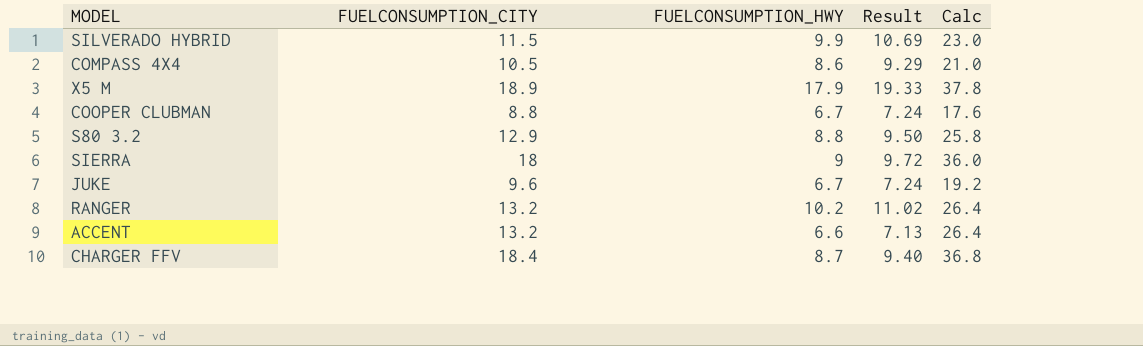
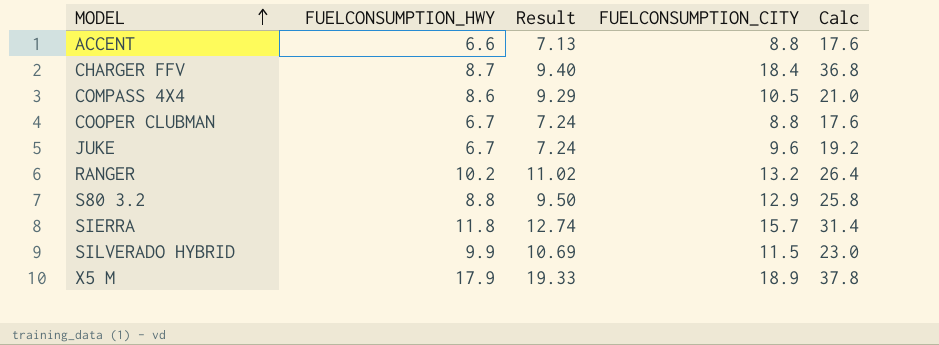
row order: none -> MODEL ascending
column FUELCONSUMPTION_CITY | position: 2 -> 4
ACCENT | FUELCONSUMPTION_CITY: 13.2 -> 8.8
ACCENT | Calc: 26.4 -> 17.6
SIERRA | FUELCONSUMPTION_HWY: 9 -> 11.8
SIERRA | Result: 9.72 -> 12.74
SIERRA | FUELCONSUMPTION_CITY: 18 -> 15.7
SIERRA | Calc: 36.0 -> 31.4

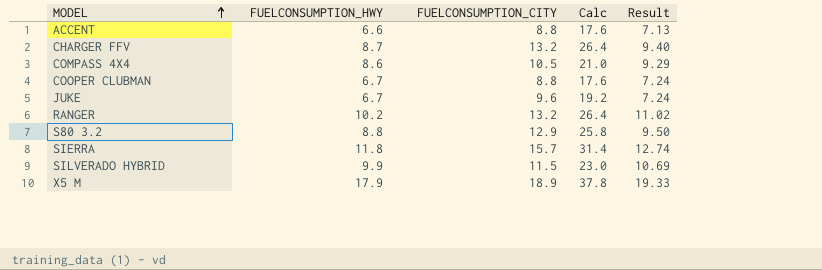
column Result | position: 3 -> 5
CHARGER FFV | FUELCONSUMPTION_CITY: 18.4 -> 13.2
CHARGER FFV | Calc: 36.8 -> 26.4

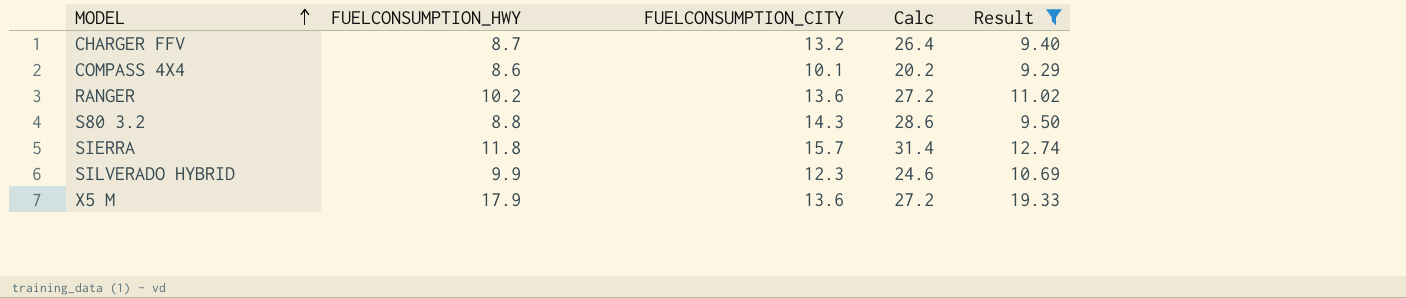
filter: none -> Result >= 9.29
COMPASS 4X4 | FUELCONSUMPTION_CITY: 10.5 -> 10.1
COMPASS 4X4 | Calc: 21.0 -> 20.2
RANGER | FUELCONSUMPTION_CITY: 13.2 -> 13.6
RANGER | Calc: 26.4 -> 27.2
S80 3.2 | FUELCONSUMPTION_CITY: 12.9 -> 14.3
S80 3.2 | Calc: 25.8 -> 28.6
SILVERADO HYBRID | FUELCONSUMPTION_CITY: 11.5 -> 12.3
SILVERADO HYBRID | Calc: 23.0 -> 24.6
X5 M | FUELCONSUMPTION_CITY: 18.9 -> 13.6
X5 M | Calc: 37.8 -> 27.2

